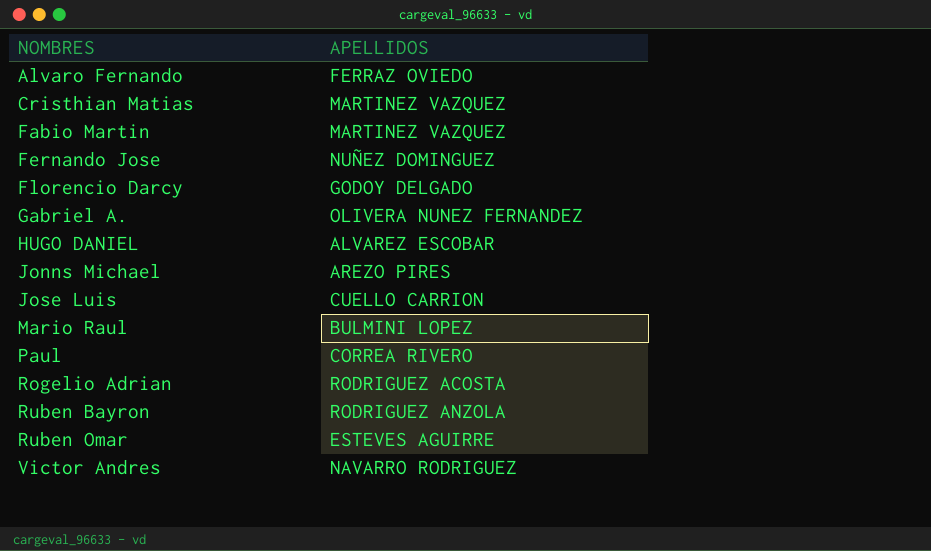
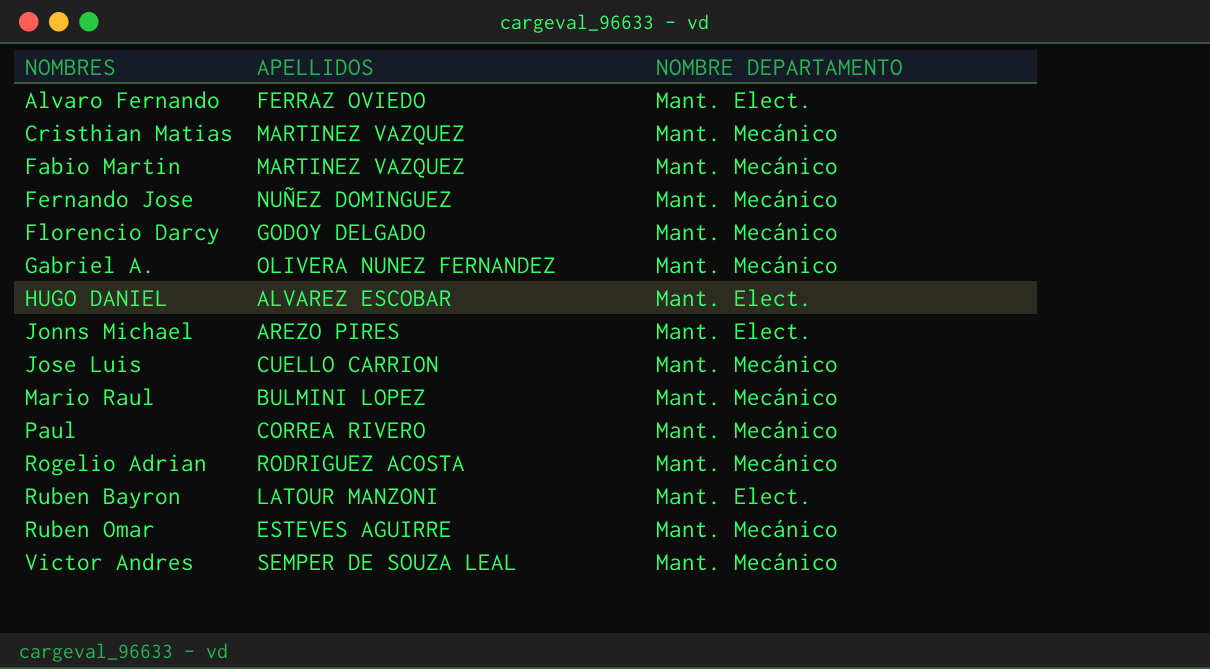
column NOMBRE DEPARTAMENTO | position: none -> 3
Ruben Bayron | APELLIDOS: RODRIGUEZ ANZOLA -> LATOUR MANZONI
Victor Andres | APELLIDOS: NAVARRO RODRIGUEZ -> SEMPER DE SOUZA LEAL

